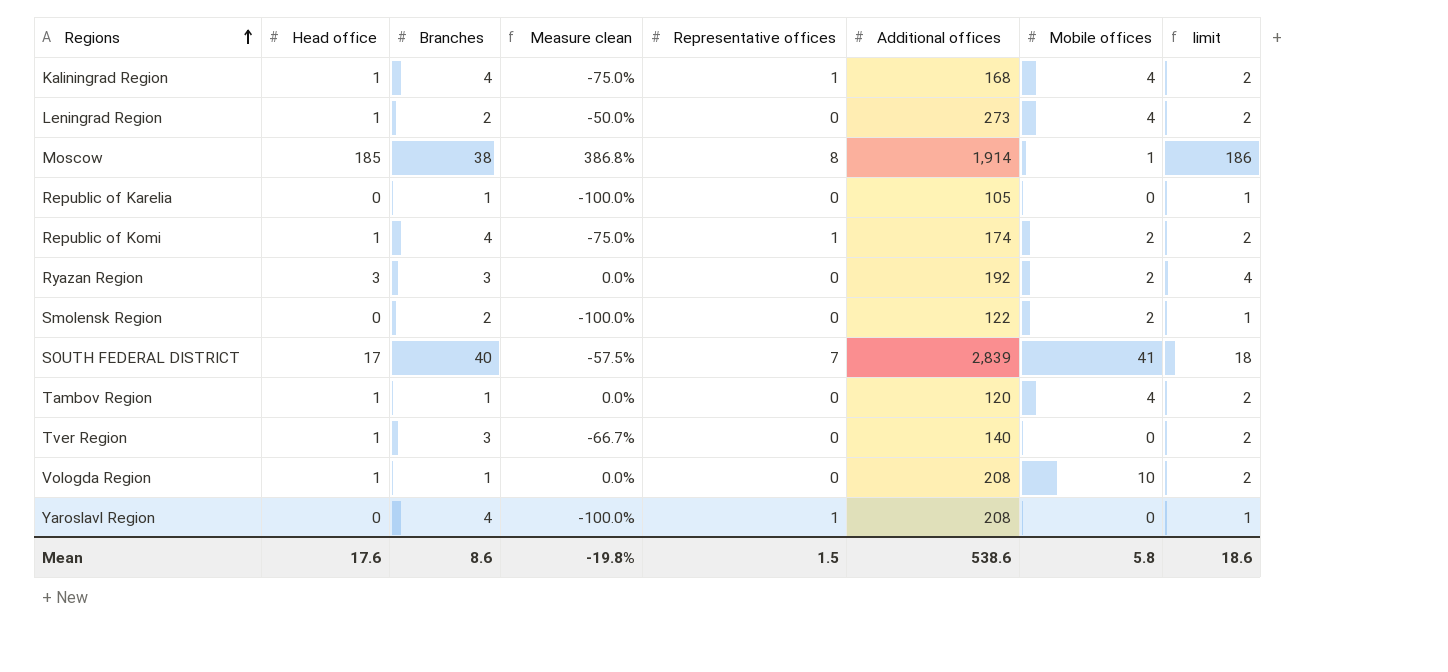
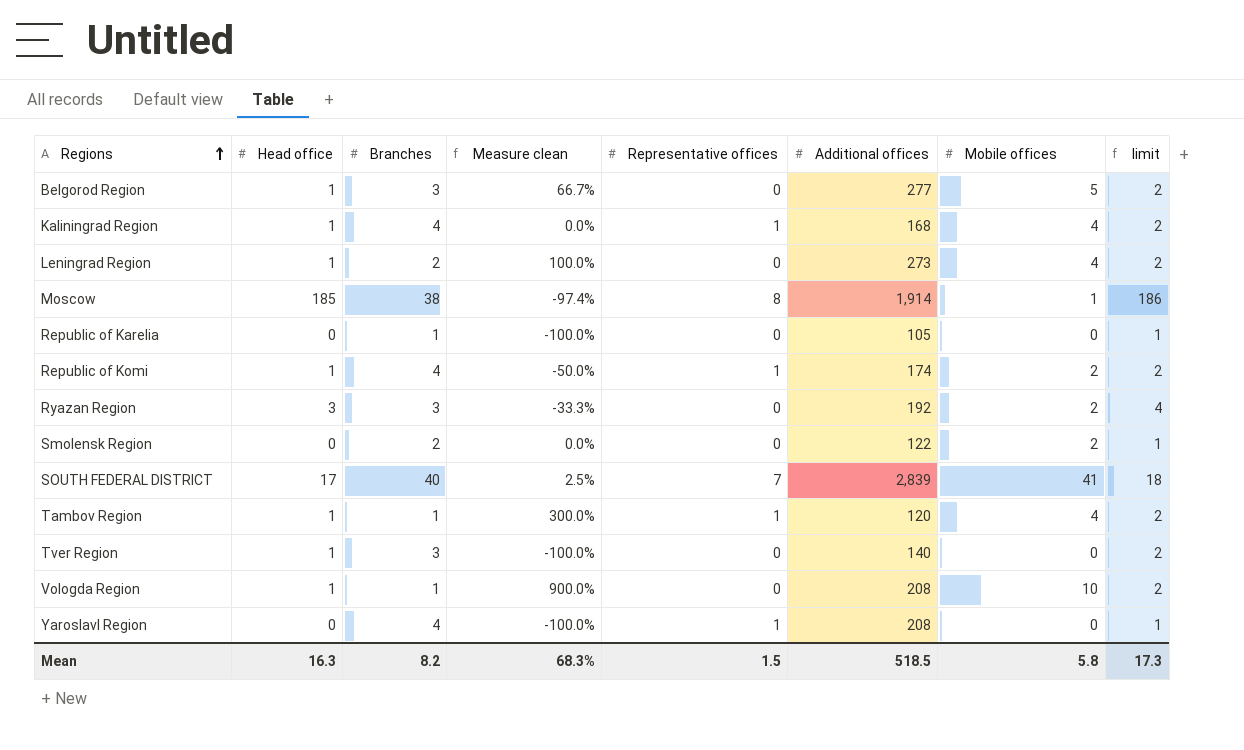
column Measure clean | formula: ([Head office] - [Branches]) / [Branches] -> ([Mobile offices] - [Branches]) / [Branches]
row Belgorod Region: none -> 1 | 3 | 66.7% | 0 | 277 | 5 | 2
Tambov Region | Representative offices: 0 -> 1
Mean | Head office: 17.6 -> 16.3
Mean | Branches: 8.6 -> 8.2
Mean | Measure clean: -19.8% -> 68.3%
Mean | Additional offices: 538.6 -> 518.5
Mean | limit: 18.6 -> 17.3

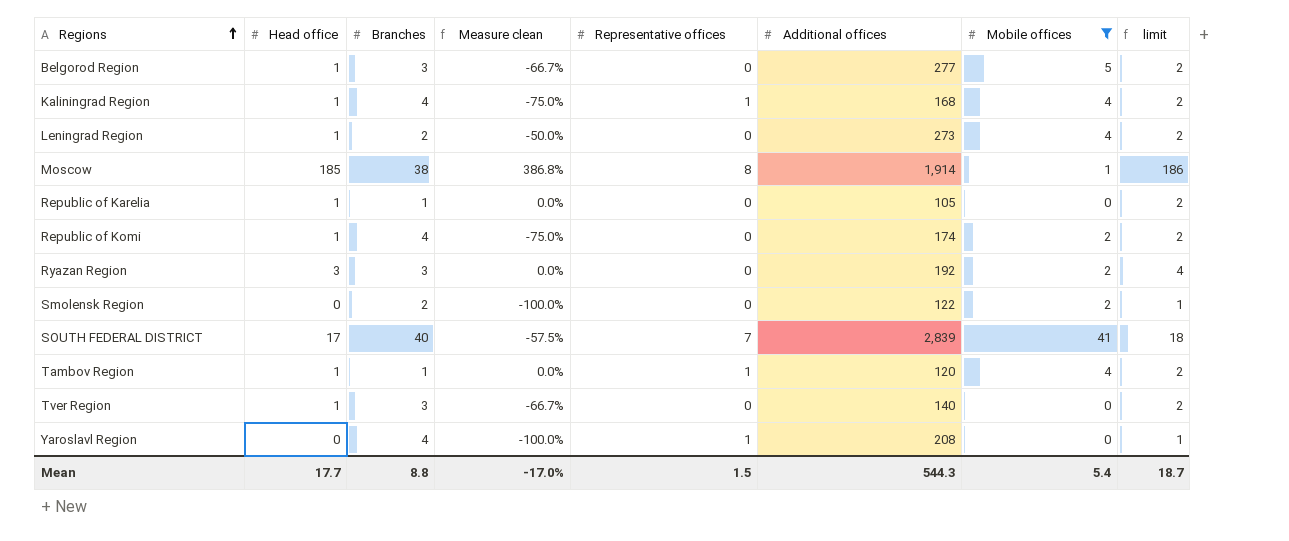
filter: none -> Mobile offices != 10
column Measure clean | formula: ([Mobile offices] - [Branches]) / [Branches] -> ([Head office] - [Branches]) / [Branches]
Republic of Karelia | Head office: 0 -> 1
Republic of Karelia | limit: 1 -> 2
Republic of Komi | Representative offices: 1 -> 0
Mean | Head office: 16.3 -> 17.7
Mean | Branches: 8.2 -> 8.8
Mean | Measure clean: 68.3% -> -17.0%
Mean | Additional offices: 518.5 -> 544.3
Mean | Mobile offices: 5.8 -> 5.4
Mean | limit: 17.3 -> 18.7

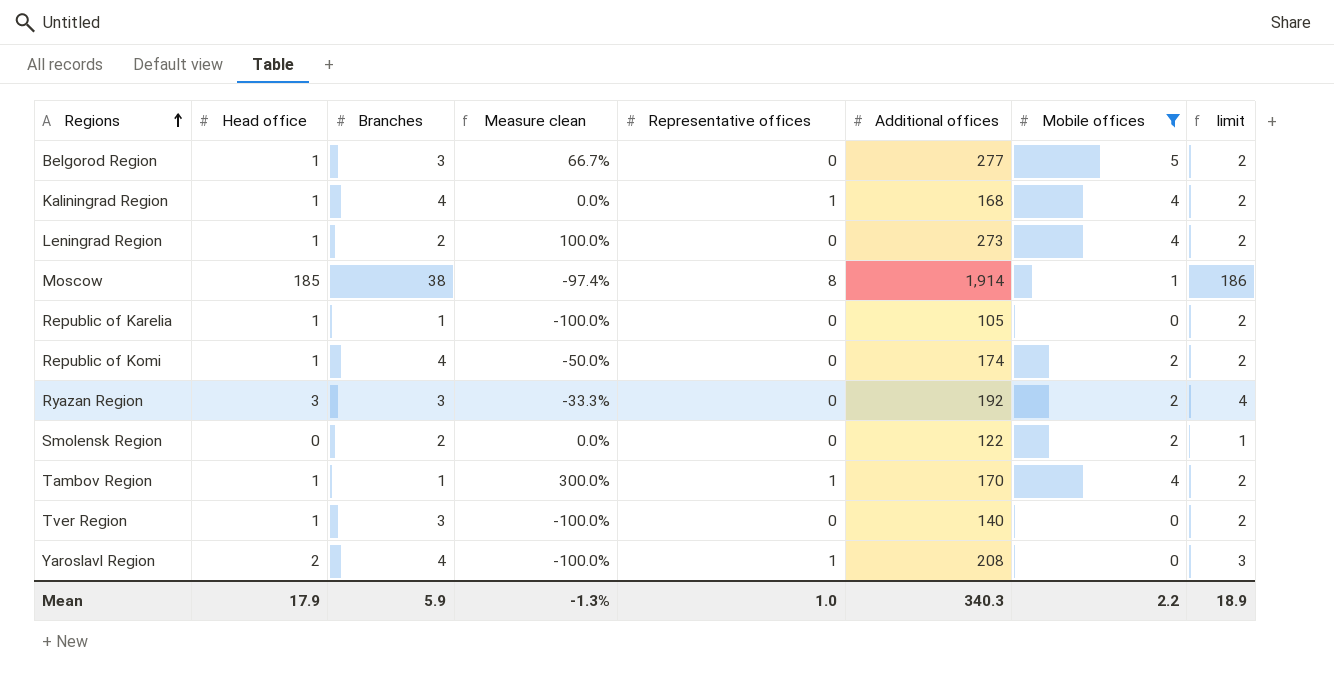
column Measure clean | formula: ([Head office] - [Branches]) / [Branches] -> ([Mobile offices] - [Branches]) / [Branches]
row SOUTH FEDERAL DISTRICT: 17 | 40 | -57.5% | 7 | 2,839 | 41 | 18 -> none
Tambov Region | Additional offices: 120 -> 170
Yaroslavl Region | Head office: 0 -> 2
Yaroslavl Region | limit: 1 -> 3
Mean | Head office: 17.7 -> 17.9
Mean | Branches: 8.8 -> 5.9
Mean | Measure clean: -17.0% -> -1.3%
Mean | Representative offices: 1.5 -> 1.0
Mean | Additional offices: 544.3 -> 340.3
Mean | Mobile offices: 5.4 -> 2.2
Mean | limit: 18.7 -> 18.9

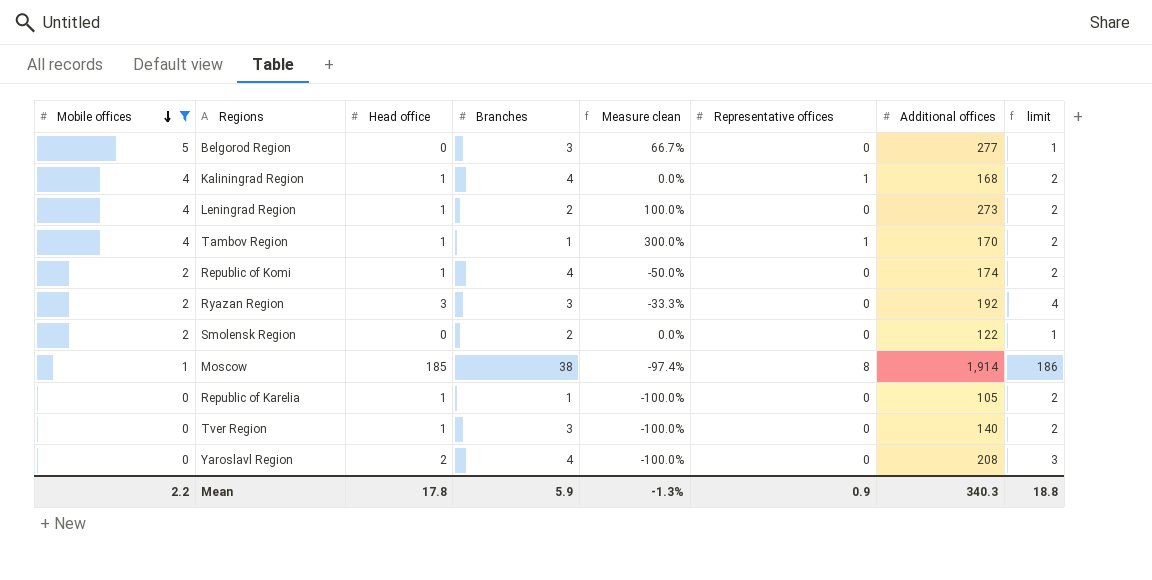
row order: Regions ascending -> Mobile offices descending
column Mobile offices | position: 7 -> 1
Belgorod Region | Head office: 1 -> 0
Belgorod Region | limit: 2 -> 1
Yaroslavl Region | Representative offices: 1 -> 0
Mean | Head office: 17.9 -> 17.8
Mean | Representative offices: 1.0 -> 0.9
Mean | limit: 18.9 -> 18.8

